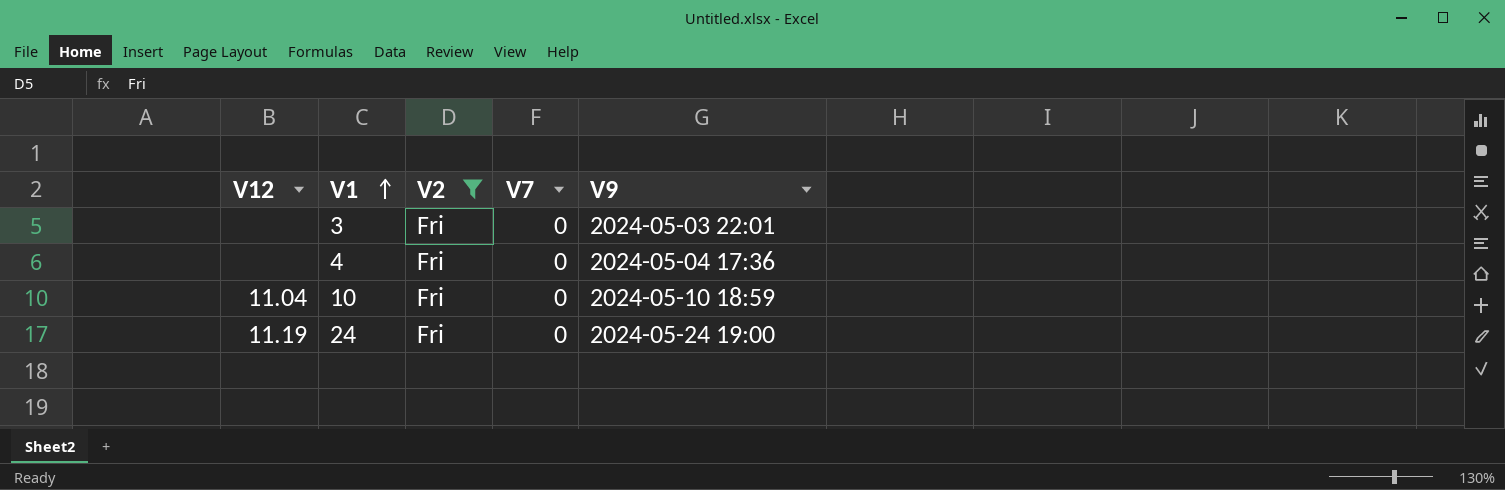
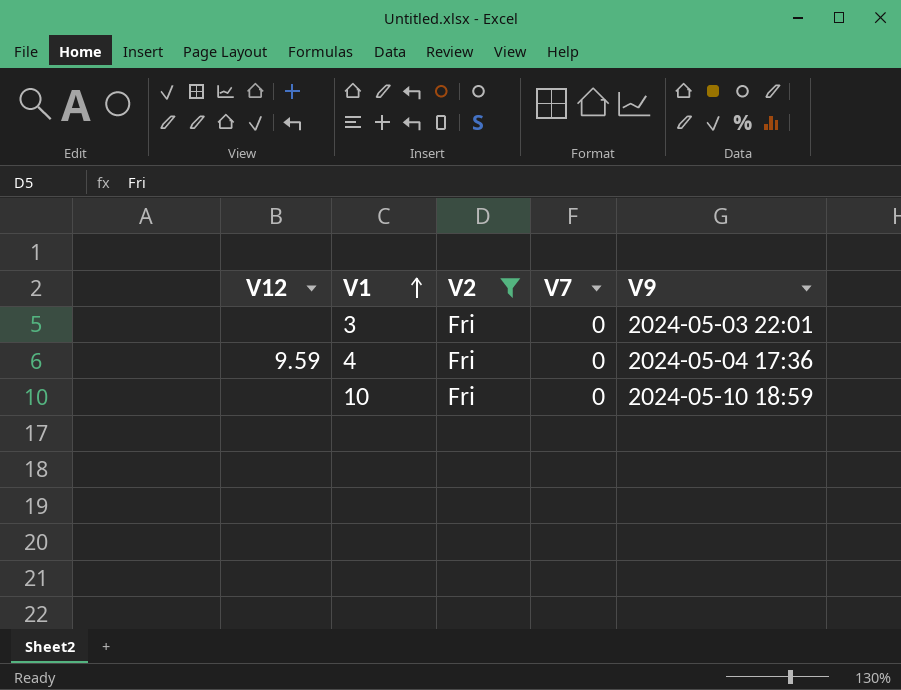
row 24: 11.19 | Fri | 0 | 2024-05-24 19:00 -> none
4 | V12: none -> 9.59
10 | V12: 11.04 -> none

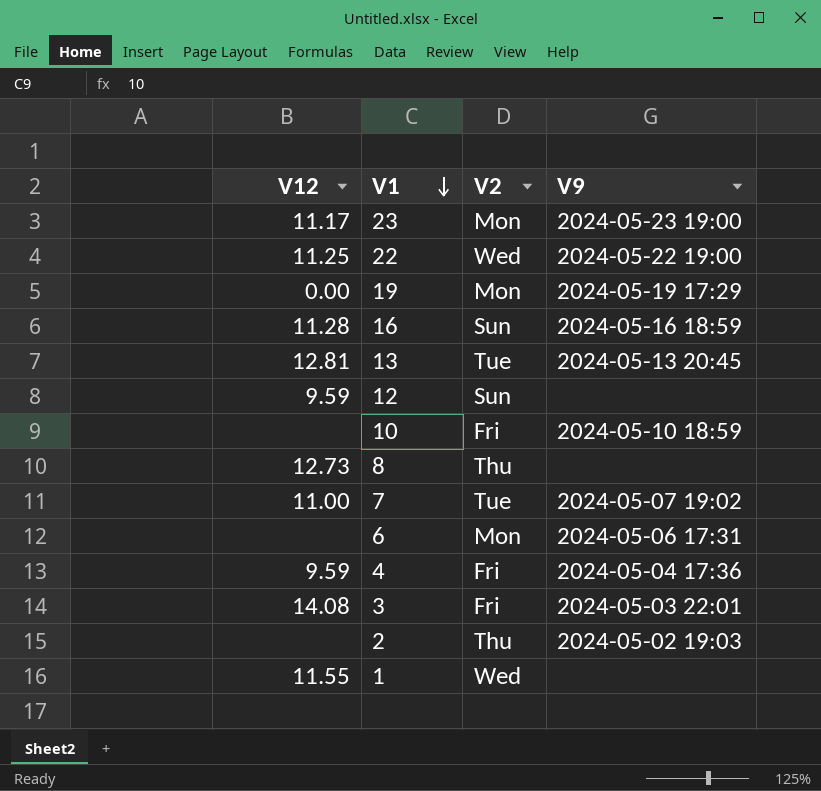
filter: V2 = Fri -> none
row order: V1 ascending -> V1 descending
column V7 | position: 4 -> none
3 | V12: none -> 14.08

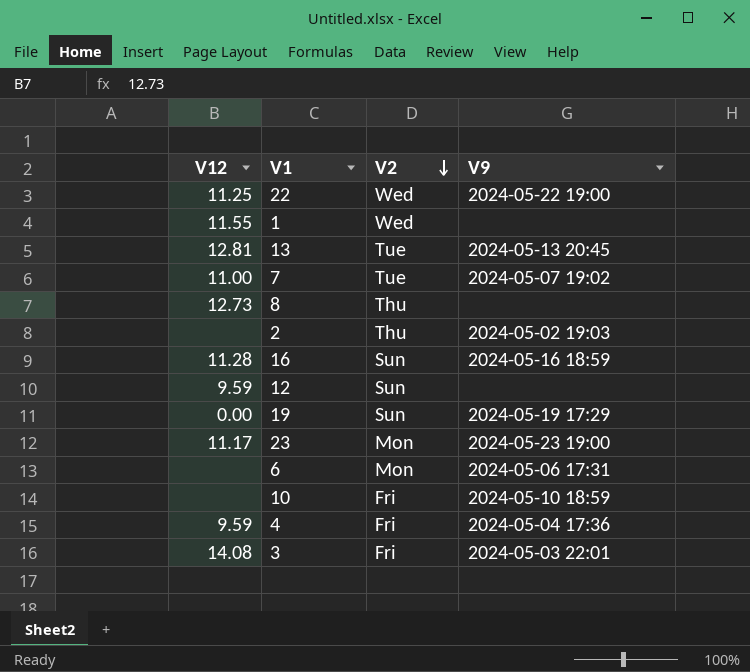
row order: V1 descending -> V2 descending
19 | V2: Mon -> Sun

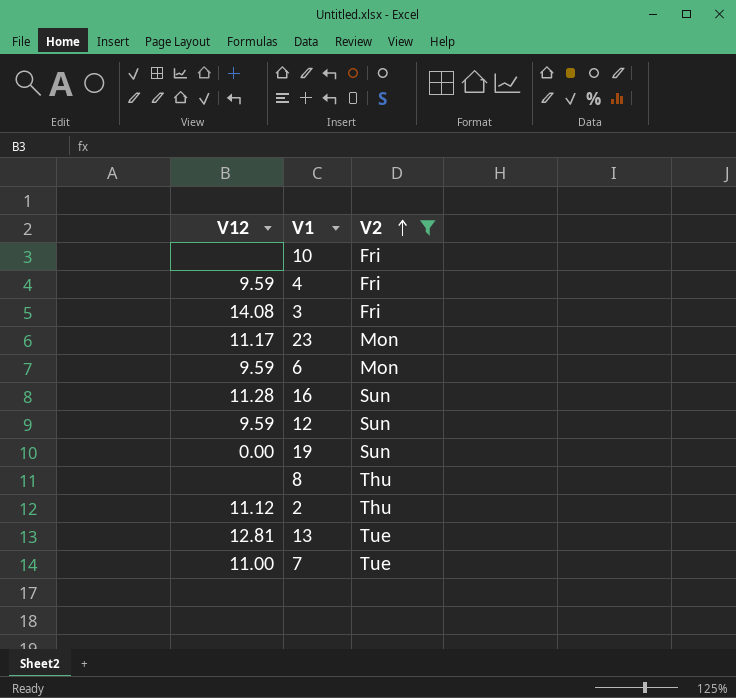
filter: none -> V2 != Wed
row order: V2 descending -> V2 ascending
column V9 | position: 4 -> none
6 | V12: none -> 9.59
8 | V12: 12.73 -> none
2 | V12: none -> 11.12

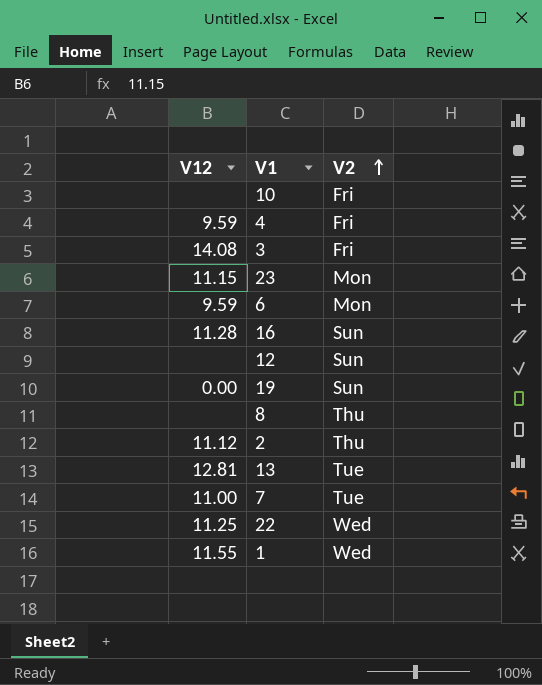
filter: V2 != Wed -> none
23 | V12: 11.17 -> 11.15
12 | V12: 9.59 -> none

